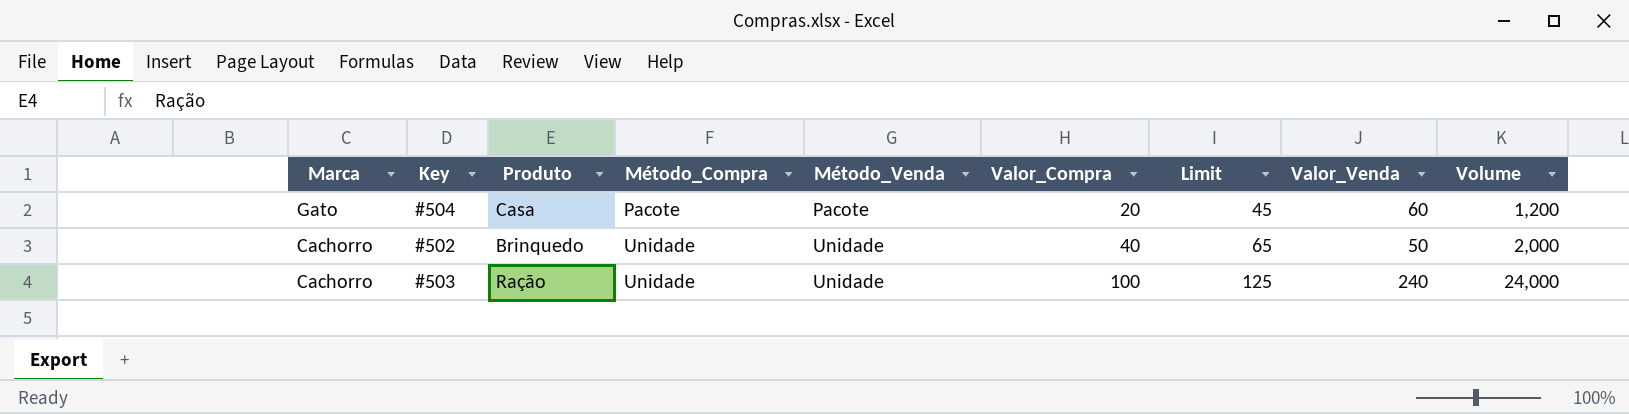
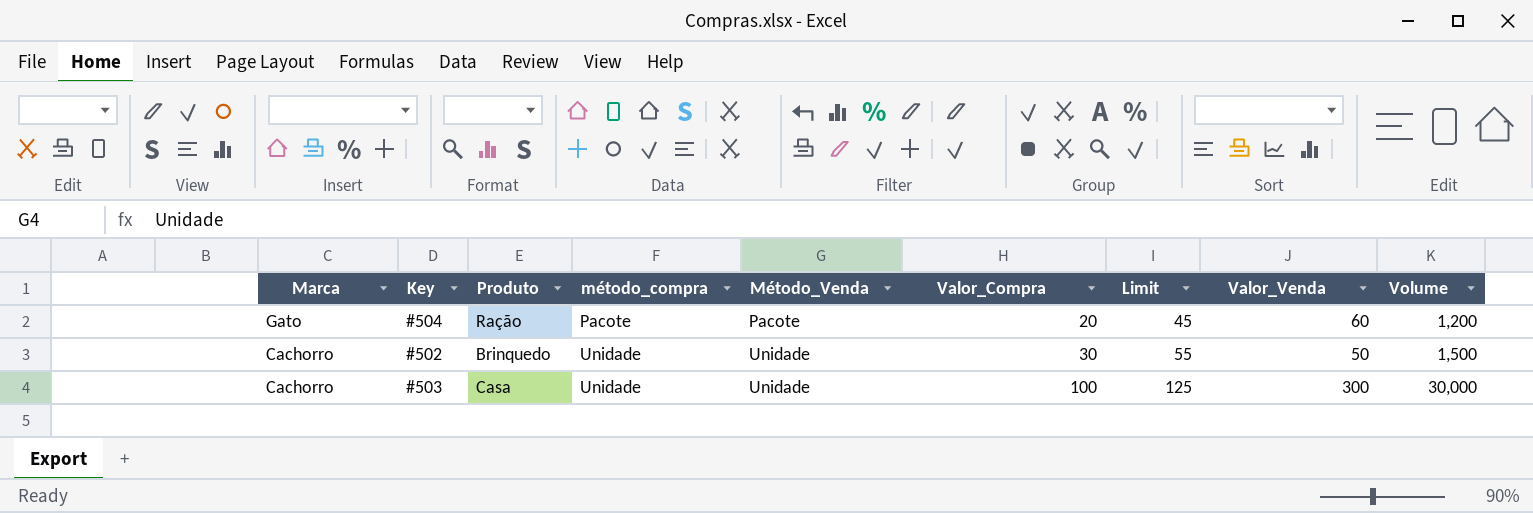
column name: Método_Compra -> método_compra
#504 | Produto: Casa -> Ração
#502 | Valor_Compra: 40 -> 30
#502 | Limit: 65 -> 55
#502 | Volume: 2,000 -> 1,500
#503 | Produto: Ração -> Casa
#503 | Valor_Venda: 240 -> 300
#503 | Volume: 24,000 -> 30,000

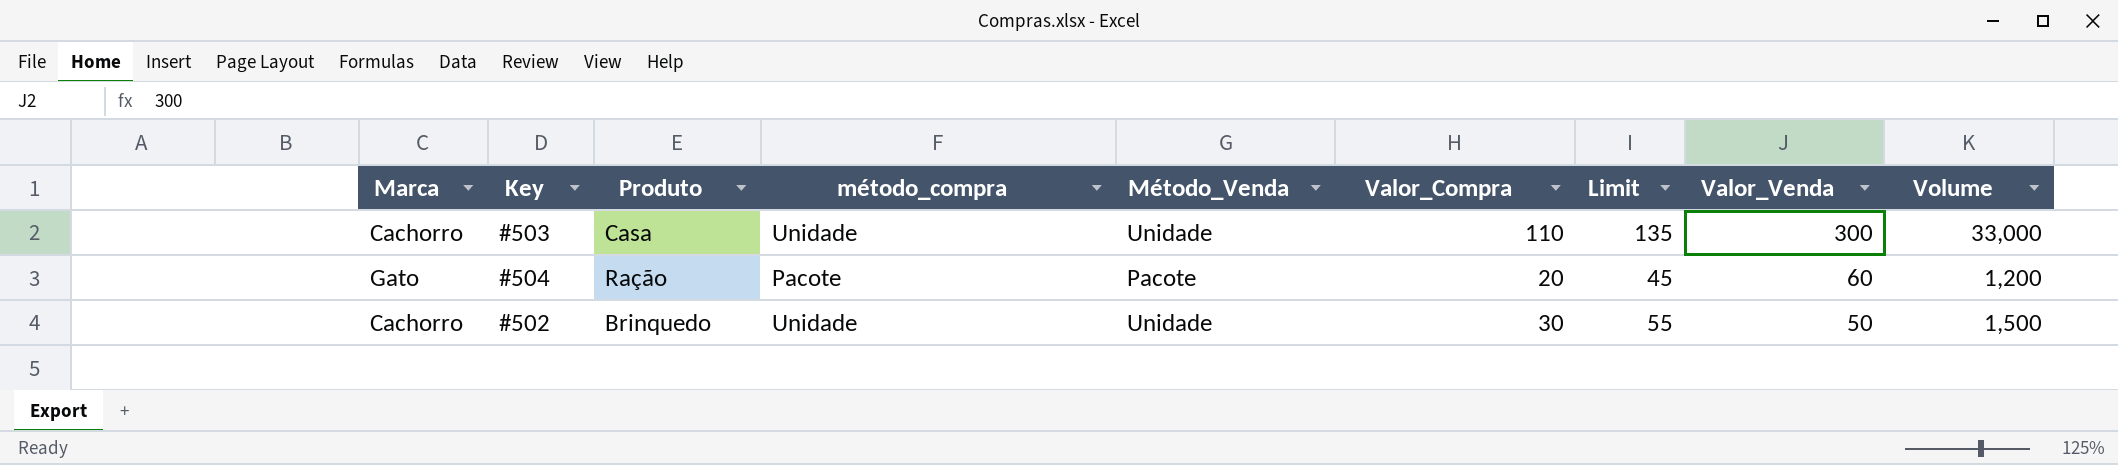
row order: Marca descending -> Valor_Venda descending
#503 | Valor_Compra: 100 -> 110
#503 | Limit: 125 -> 135
#503 | Volume: 30,000 -> 33,000

